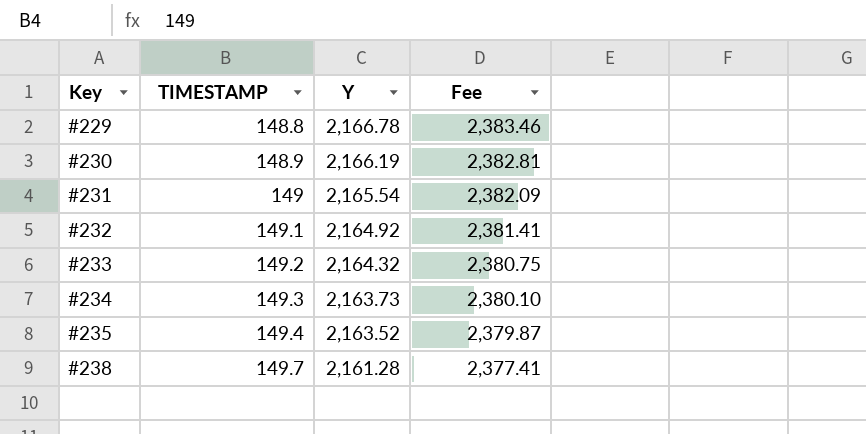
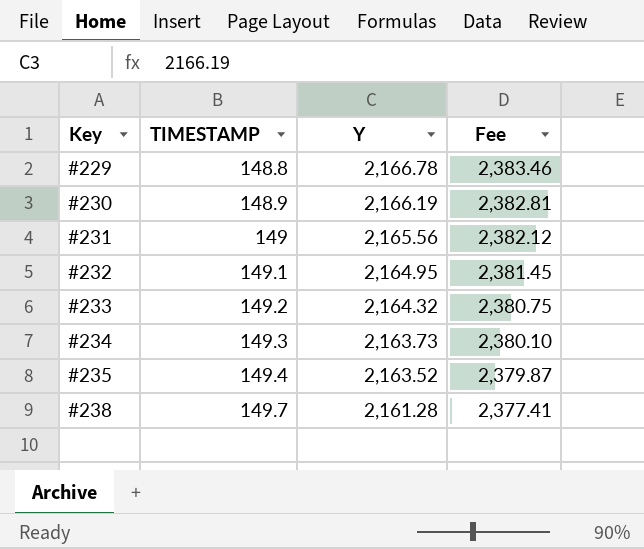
#231 | Y: 2,165.54 -> 2,165.56
#231 | Fee: 2,382.09 -> 2,382.12
#232 | Y: 2,164.92 -> 2,164.95
#232 | Fee: 2,381.41 -> 2,381.45

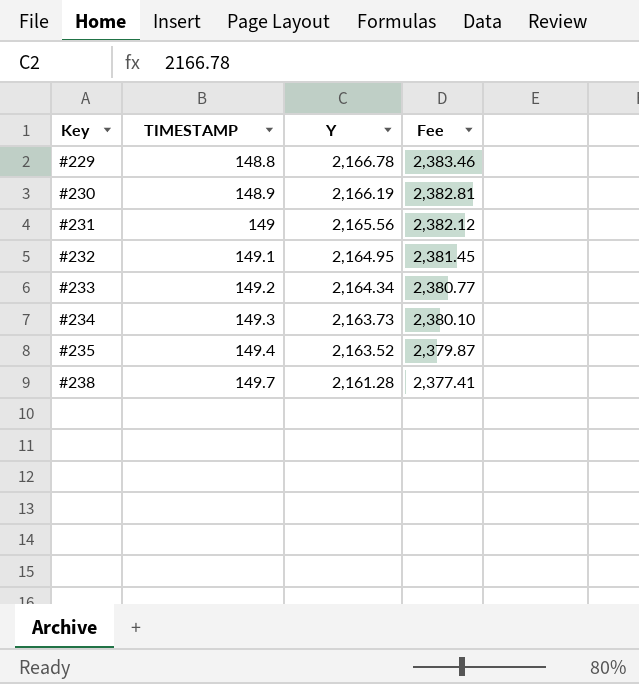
#233 | Y: 2,164.32 -> 2,164.34
#233 | Fee: 2,380.75 -> 2,380.77

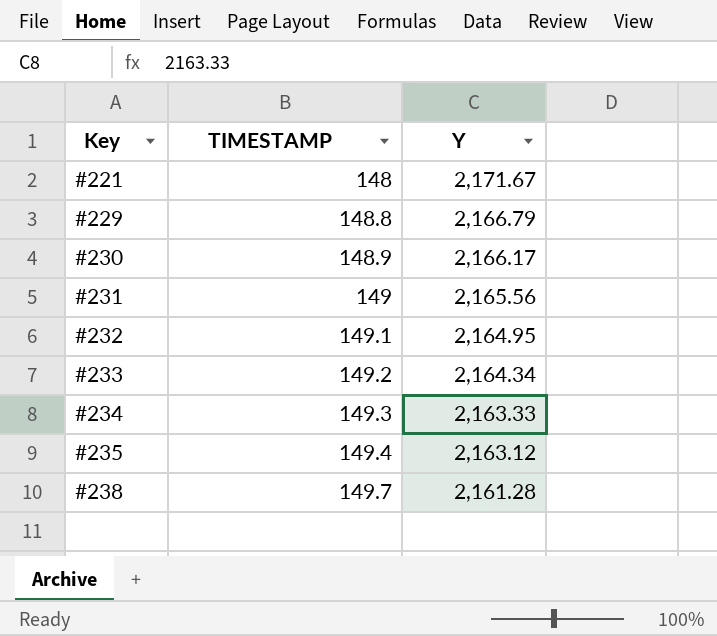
column Fee | formula: [Y] * 1.1 -> none
row #221: none -> 148 | 2,171.67
#229 | Y: 2,166.78 -> 2,166.79
#230 | Y: 2,166.19 -> 2,166.17
#234 | Y: 2,163.73 -> 2,163.33
#235 | Y: 2,163.52 -> 2,163.12

